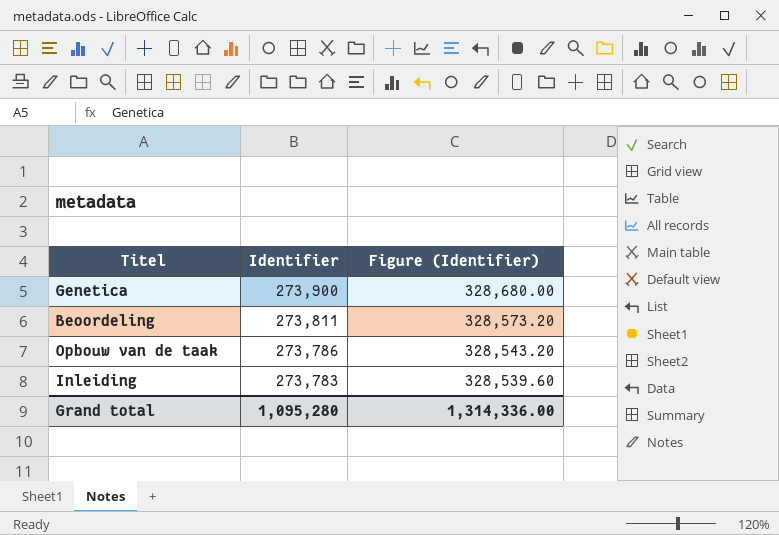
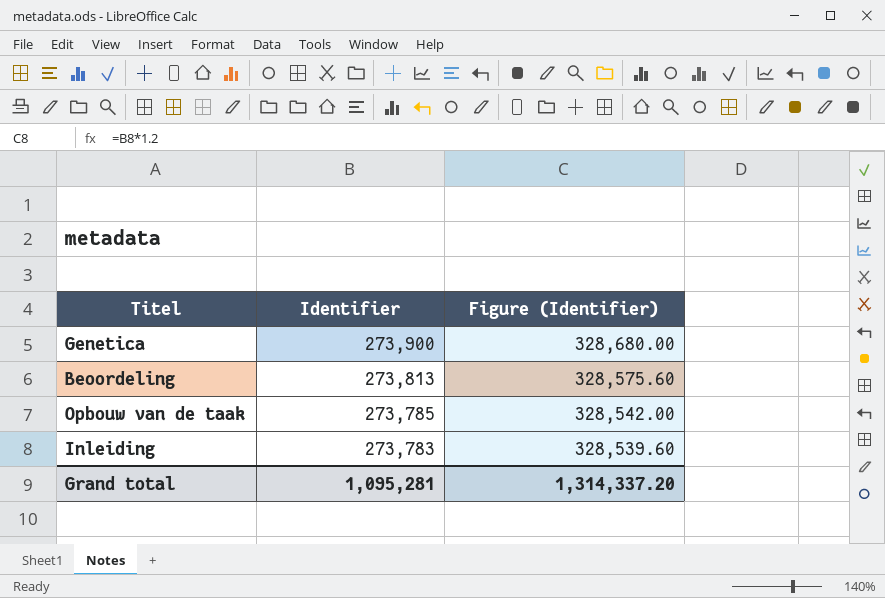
Beoordeling | Identifier: 273,811 -> 273,813
Beoordeling | Figure (Identifier): 328,573.20 -> 328,575.60
Opbouw van de taak | Identifier: 273,786 -> 273,785
Opbouw van de taak | Figure (Identifier): 328,543.20 -> 328,542.00
Grand total | Identifier: 1,095,280 -> 1,095,281
Grand total | Figure (Identifier): 1,314,336.00 -> 1,314,337.20

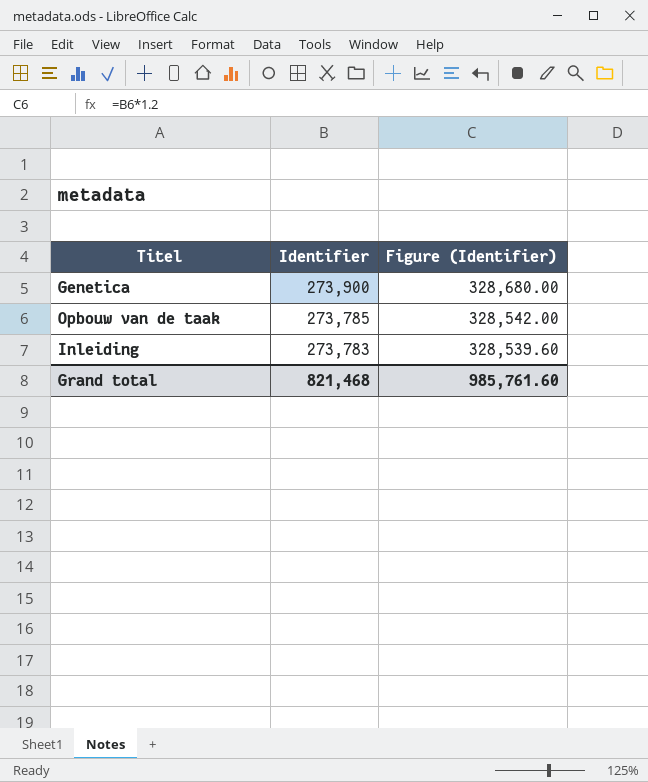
row Beoordeling: 273,813 | 328,575.60 -> none
Grand total | Identifier: 1,095,281 -> 821,468
Grand total | Figure (Identifier): 1,314,337.20 -> 985,761.60

